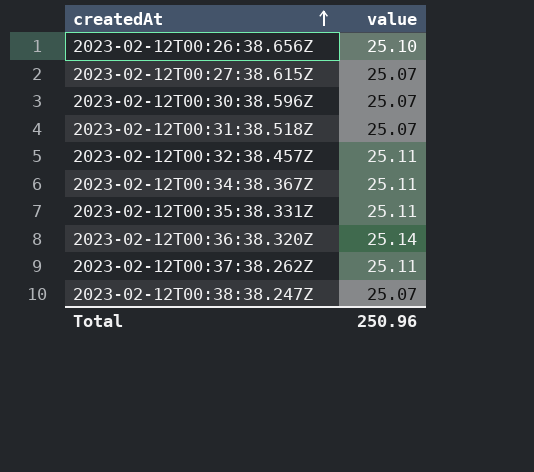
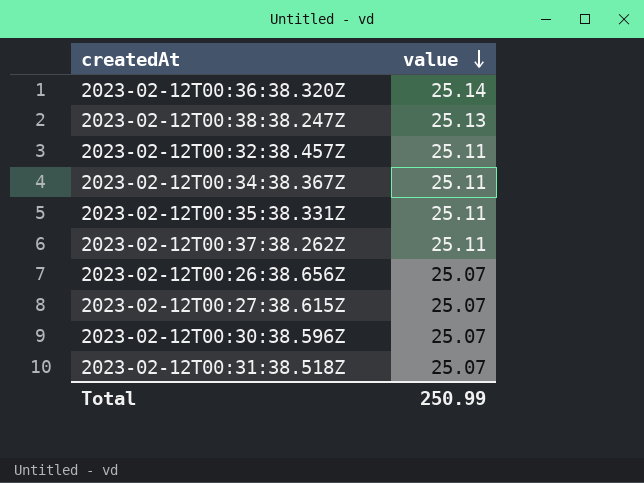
row order: createdAt ascending -> value descending
2023-02-12T00:38:38.247Z | value: 25.07 -> 25.13
2023-02-12T00:26:38.656Z | value: 25.10 -> 25.07
Total | value: 250.96 -> 250.99

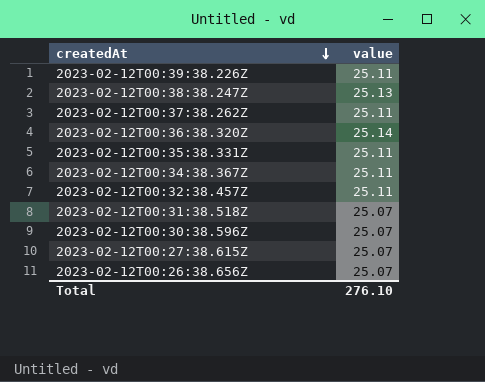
row order: value descending -> createdAt descending
row 2023-02-12T00:39:38.226Z: none -> 25.11
Total | value: 250.99 -> 276.10

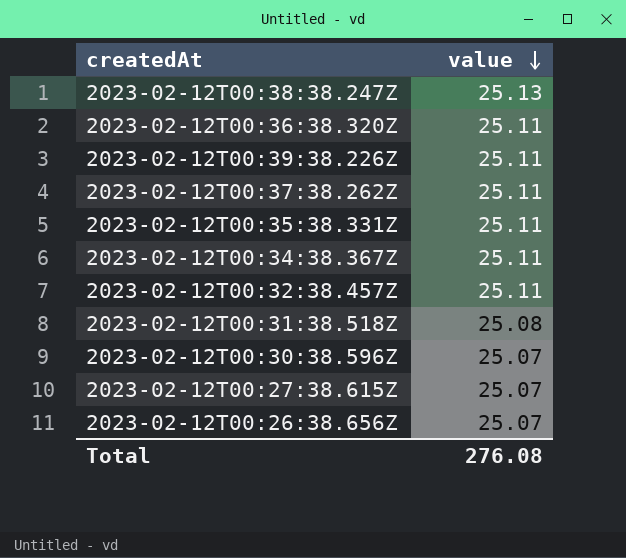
row order: createdAt descending -> value descending
2023-02-12T00:36:38.320Z | value: 25.14 -> 25.11
2023-02-12T00:31:38.518Z | value: 25.07 -> 25.08
Total | value: 276.10 -> 276.08

